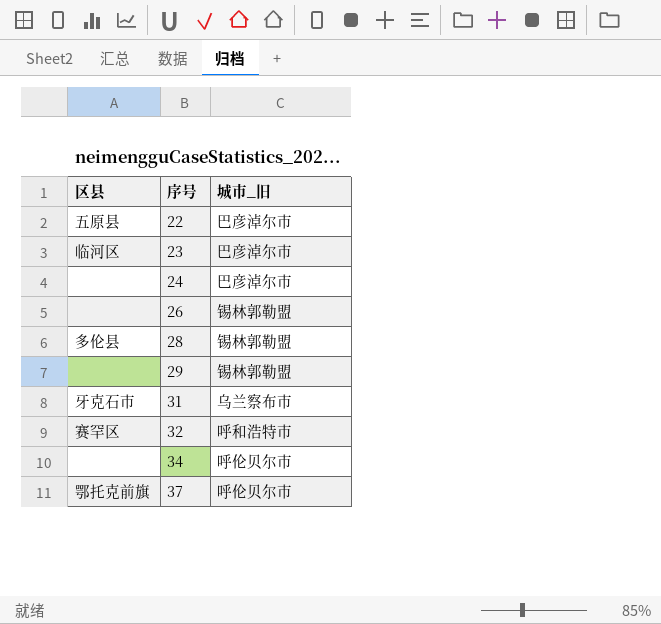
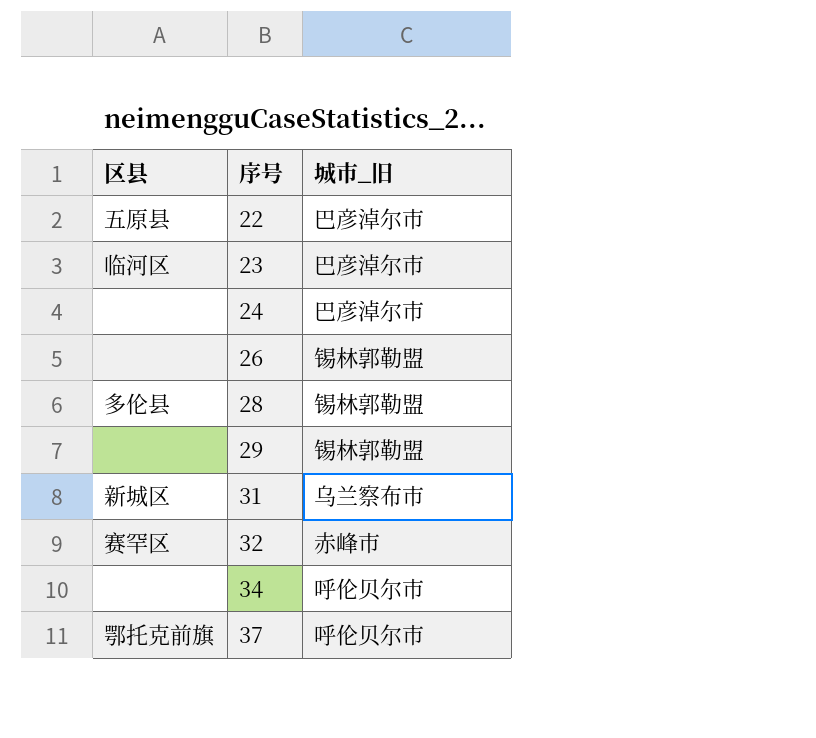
31 | 区县: 牙克石市 -> 新城区
32 | 城市_旧: 呼和浩特市 -> 赤峰市

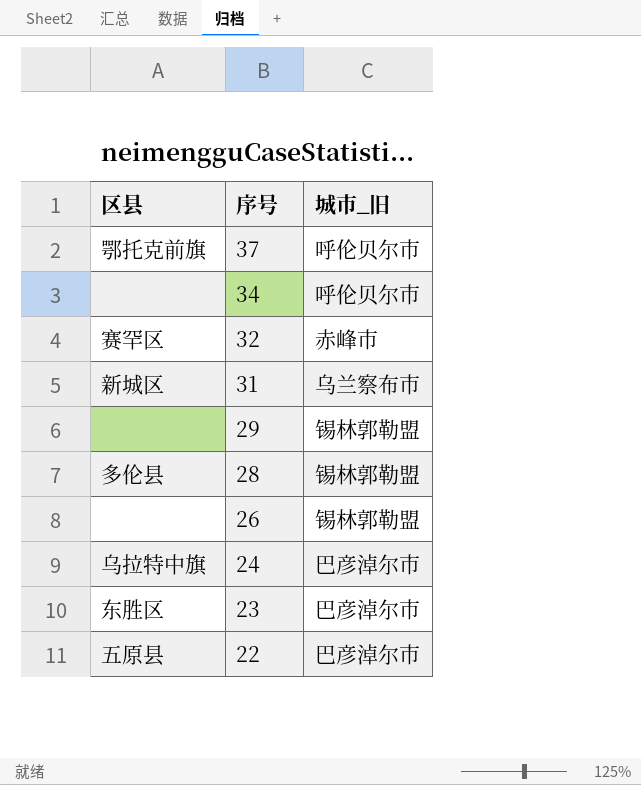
row order: 序号 ascending -> 序号 descending
24 | 区县: none -> 乌拉特中旗
23 | 区县: 临河区 -> 东胜区

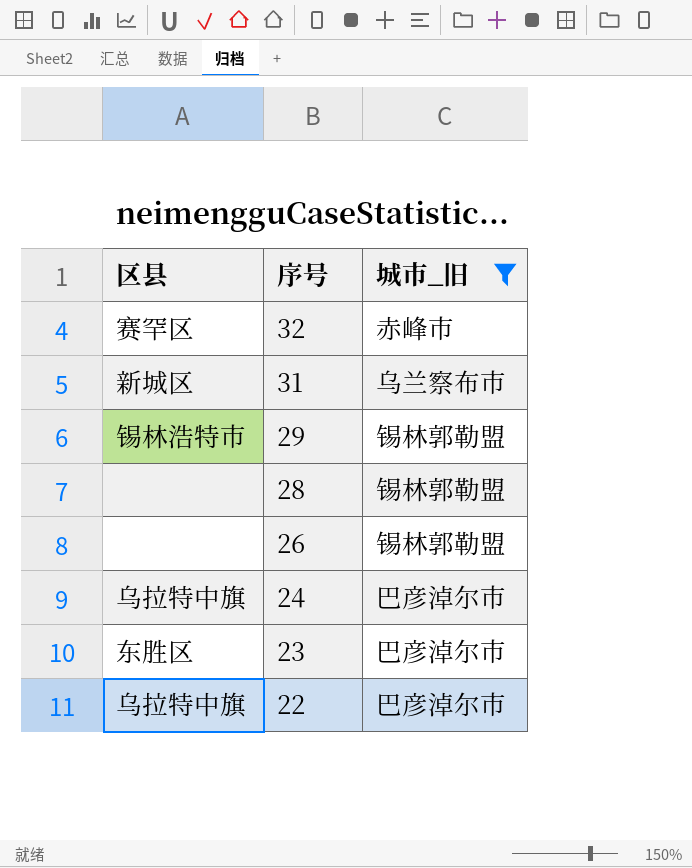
filter: none -> 城市_旧 != 呼伦贝尔市
29 | 区县: none -> 锡林浩特市
28 | 区县: 多伦县 -> none
22 | 区县: 五原县 -> 乌拉特中旗

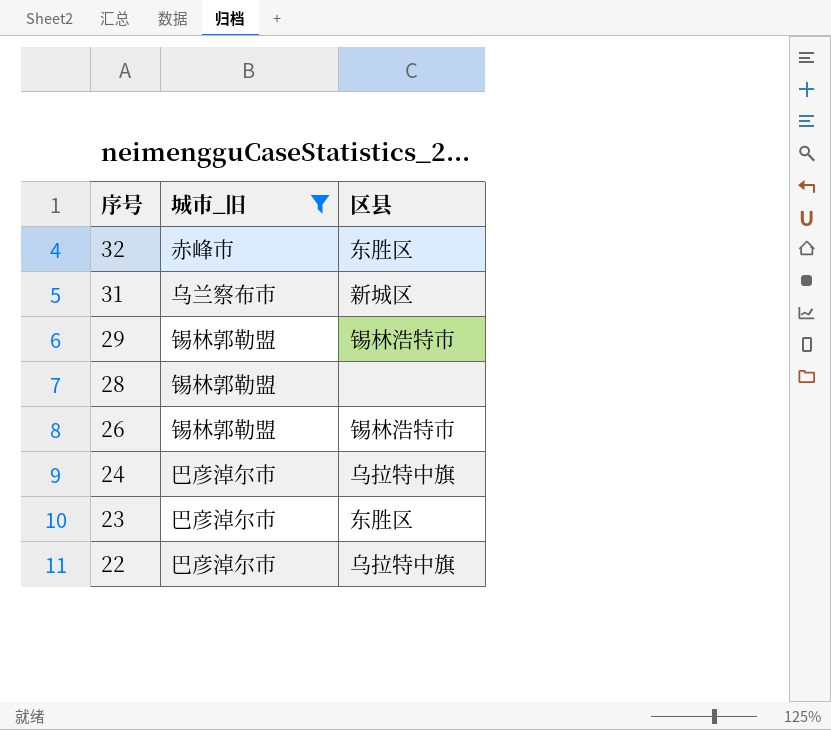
column 区县 | position: 1 -> 3
32 | 区县: 赛罕区 -> 东胜区
26 | 区县: none -> 锡林浩特市

